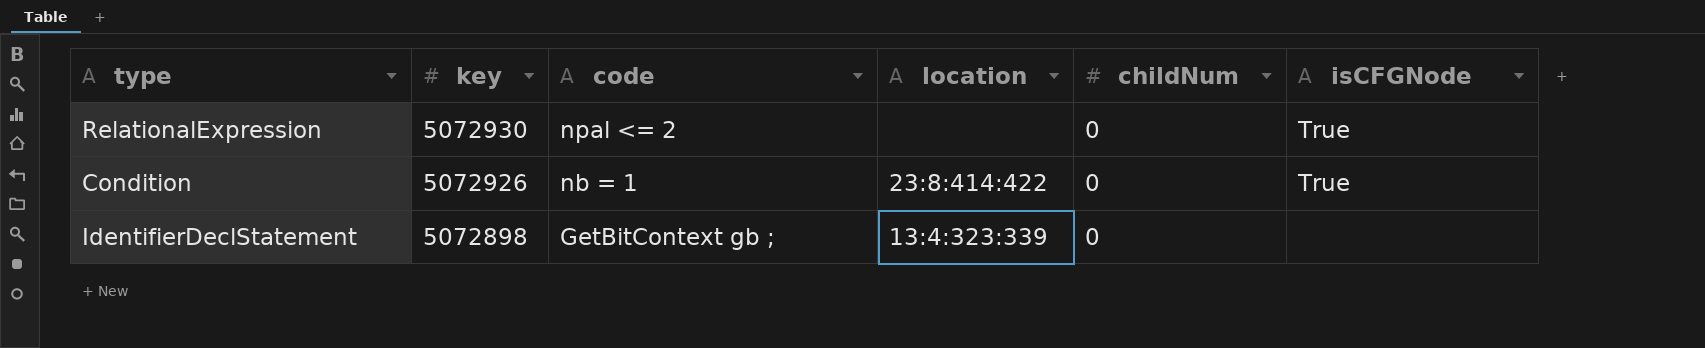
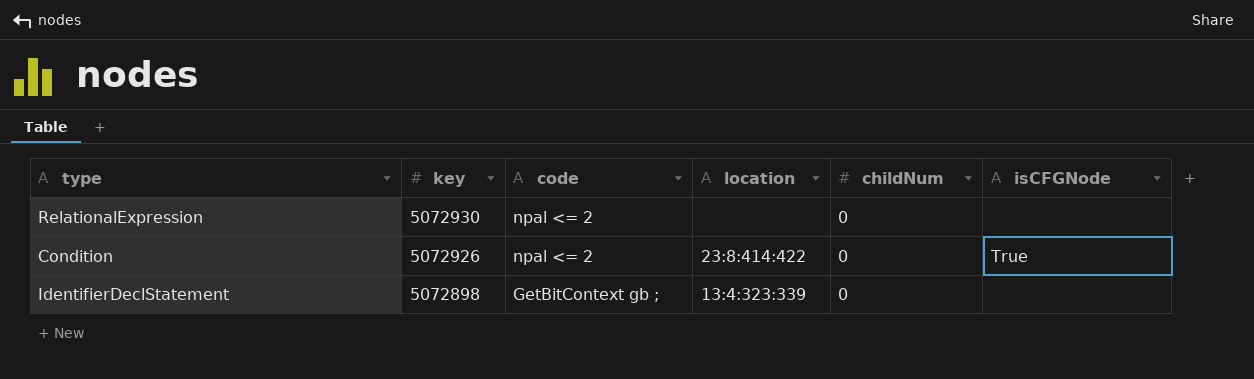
RelationalExpression | isCFGNode: True -> none
Condition | code: nb = 1 -> npal <= 2

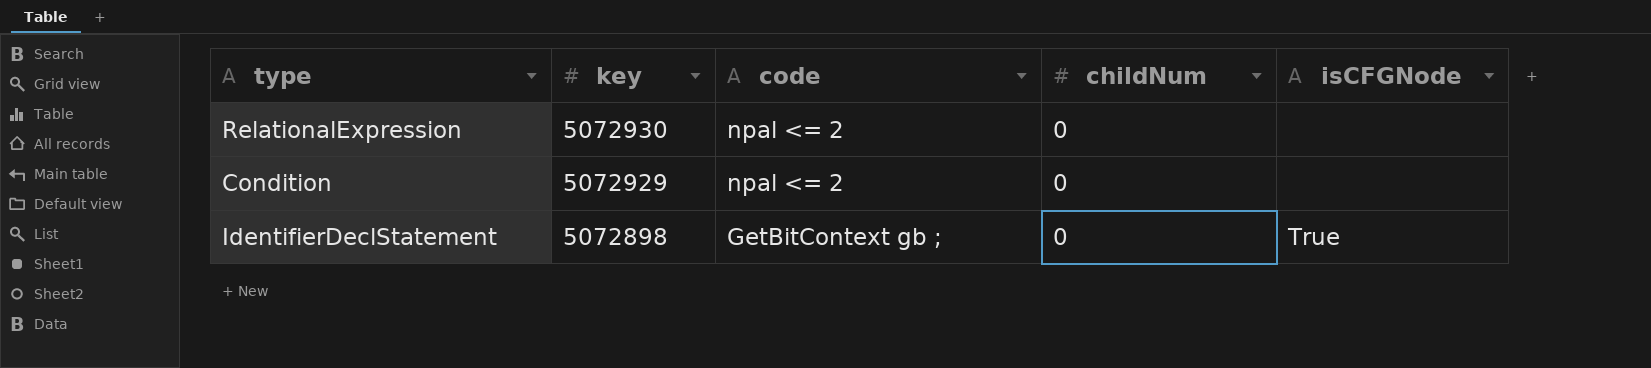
column location | position: 4 -> none
Condition | key: 5072926 -> 5072929
Condition | isCFGNode: True -> none
IdentifierDeclStatement | isCFGNode: none -> True

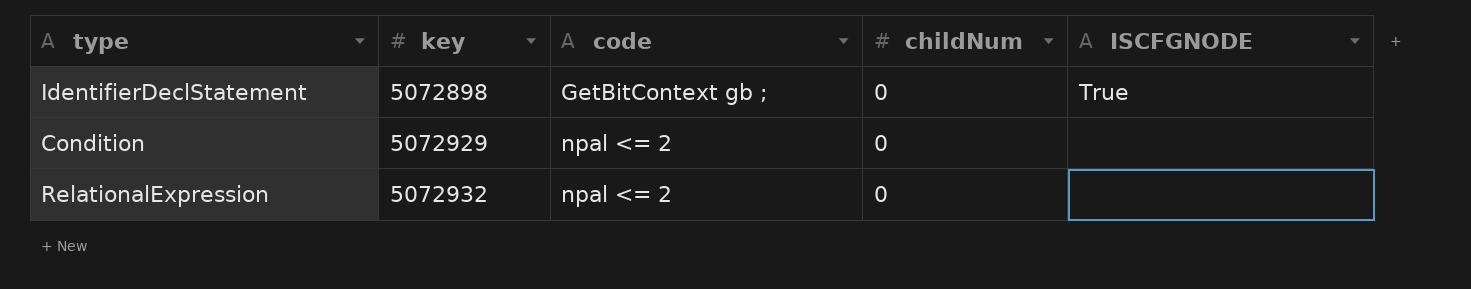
row order: key descending -> key ascending
column name: isCFGNode -> ISCFGNODE
RelationalExpression | key: 5072930 -> 5072932

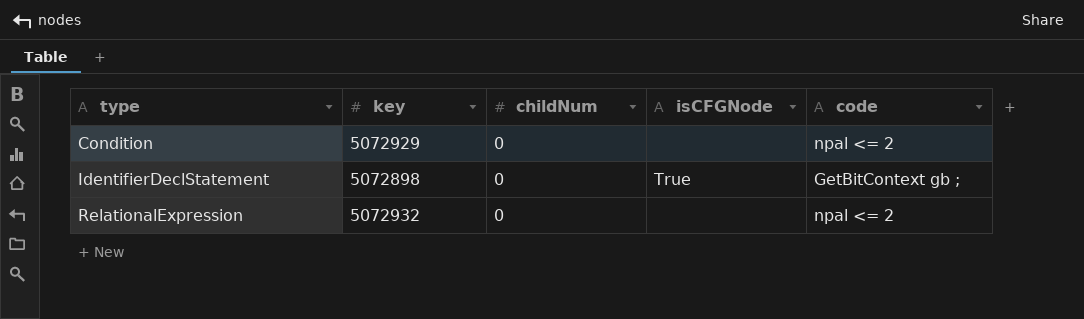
row order: key ascending -> type ascending
column name: ISCFGNODE -> isCFGNode
column code | position: 3 -> 5

